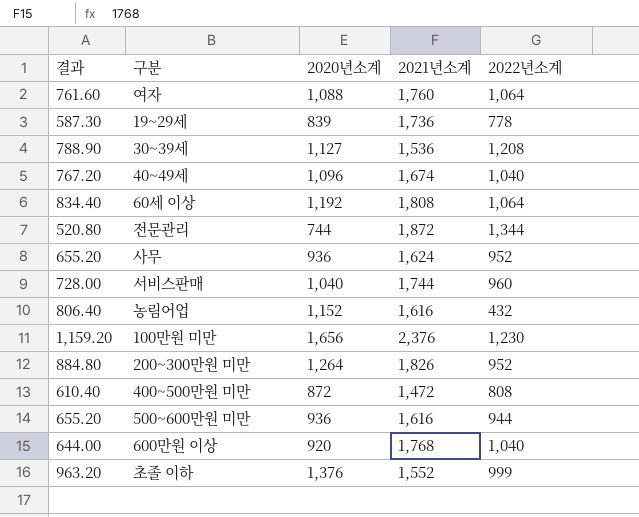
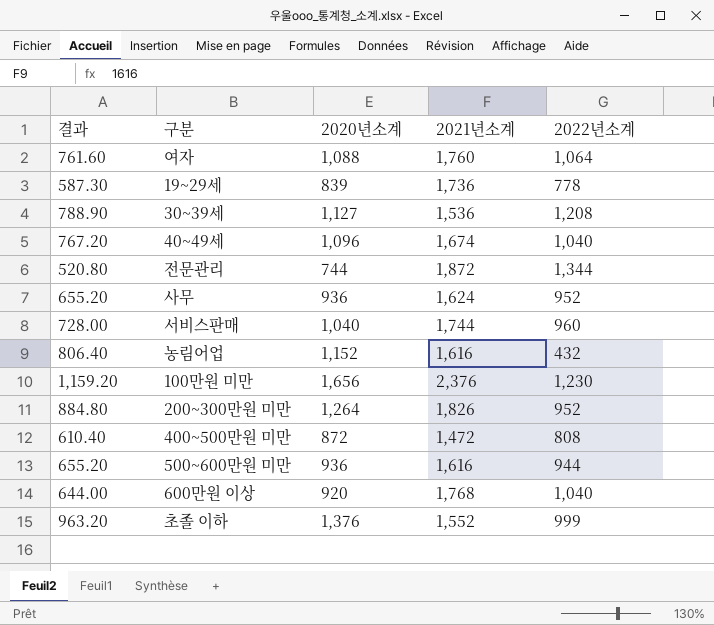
row 60세 이상: 834.40 | 1,192 | 1,808 | 1,064 -> none

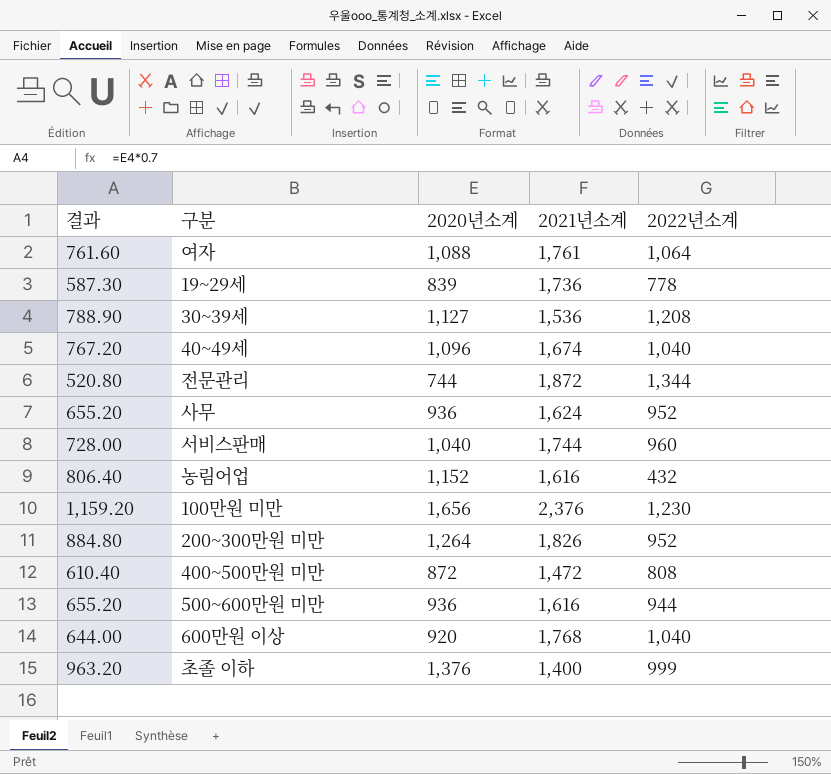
여자 | 2021년소계: 1,760 -> 1,761
초졸 이하 | 2021년소계: 1,552 -> 1,400

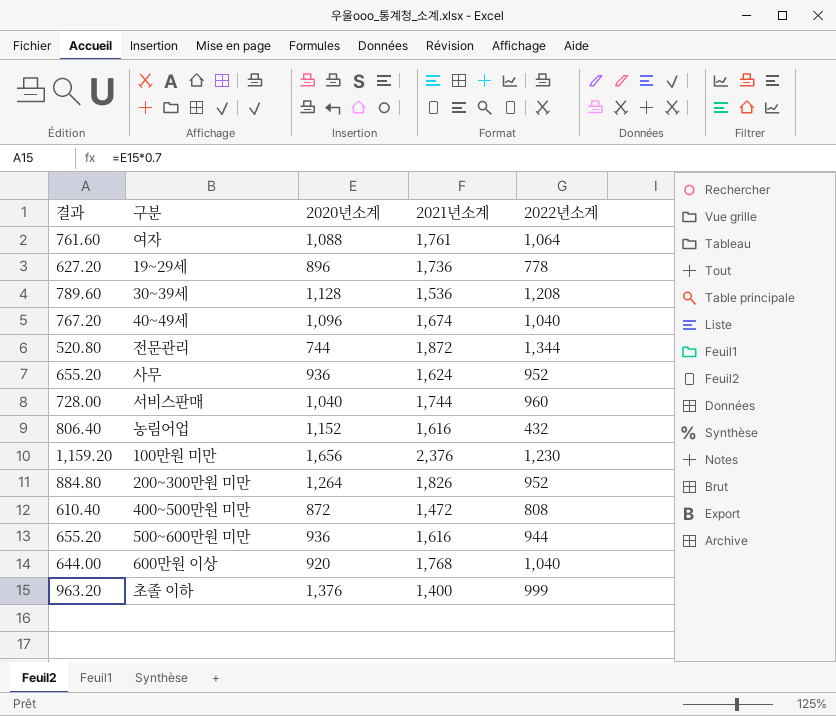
19~29세 | 결과: 587.30 -> 627.20
19~29세 | 2020년소계: 839 -> 896
30~39세 | 결과: 788.90 -> 789.60
30~39세 | 2020년소계: 1,127 -> 1,128

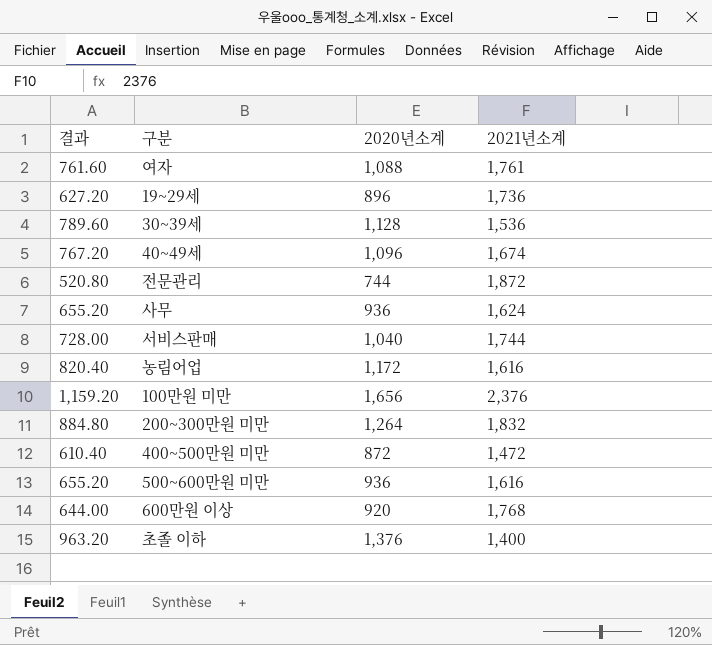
column 2022년소계 | position: 5 -> none
농림어업 | 결과: 806.40 -> 820.40
농림어업 | 2020년소계: 1,152 -> 1,172
200~300만원 미만 | 2021년소계: 1,826 -> 1,832

